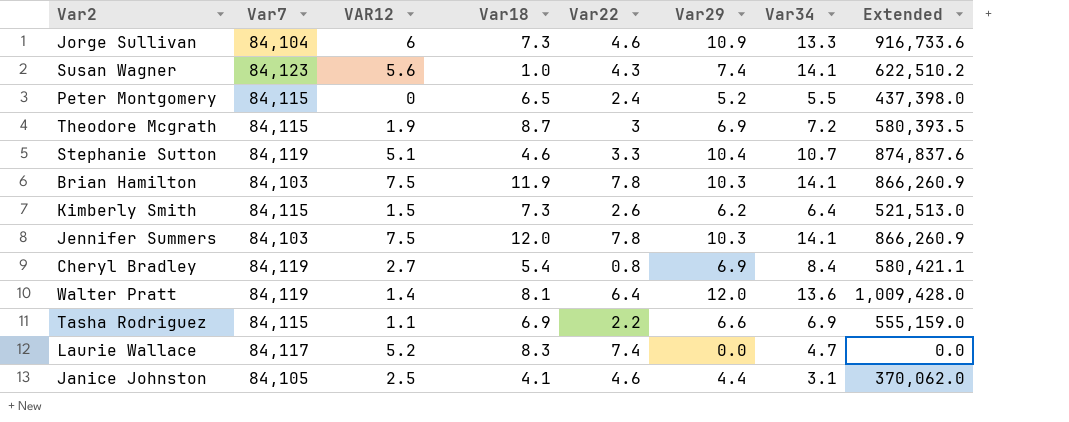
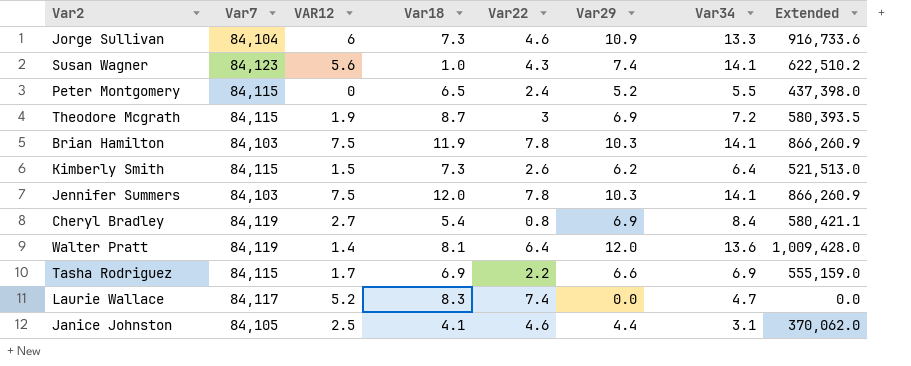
row Stephanie Sutton: 84,119 | 5.1 | 4.6 | 3.3 | 10.4 | 10.7 | 874,837.6 -> none
Tasha Rodriguez | VAR12: 1.1 -> 1.7

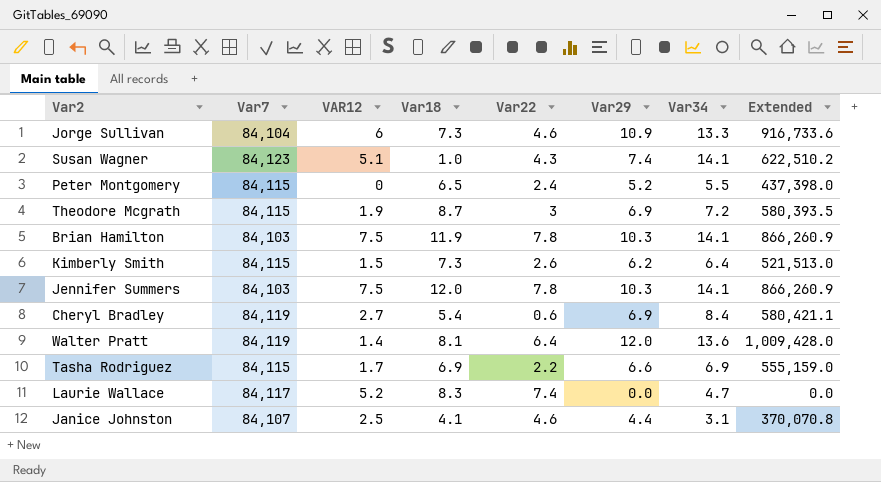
Susan Wagner | VAR12: 5.6 -> 5.1
Cheryl Bradley | Var22: 0.8 -> 0.6
Janice Johnston | Var7: 84,105 -> 84,107
Janice Johnston | Extended: 370,062.0 -> 370,070.8

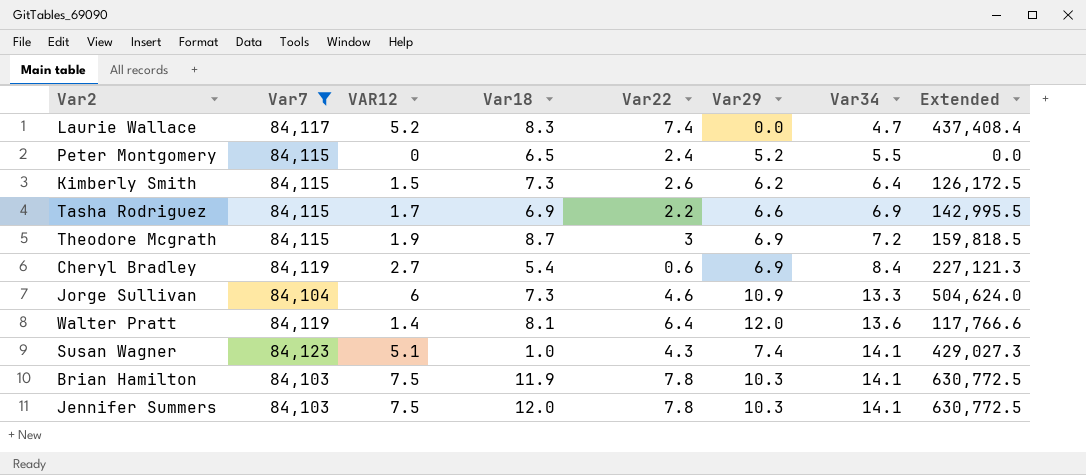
filter: none -> Var7 != 84,107
row order: none -> Var34 ascending
column Extended | formula: [Var7] * [Var29] -> [Var7] * [VAR12]

